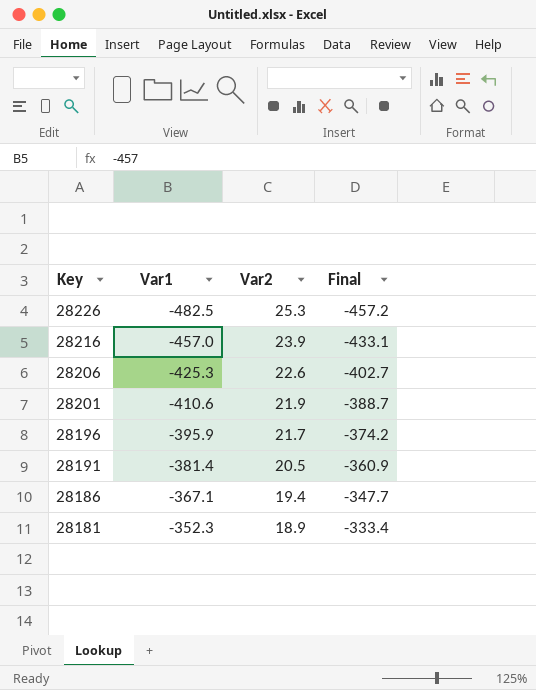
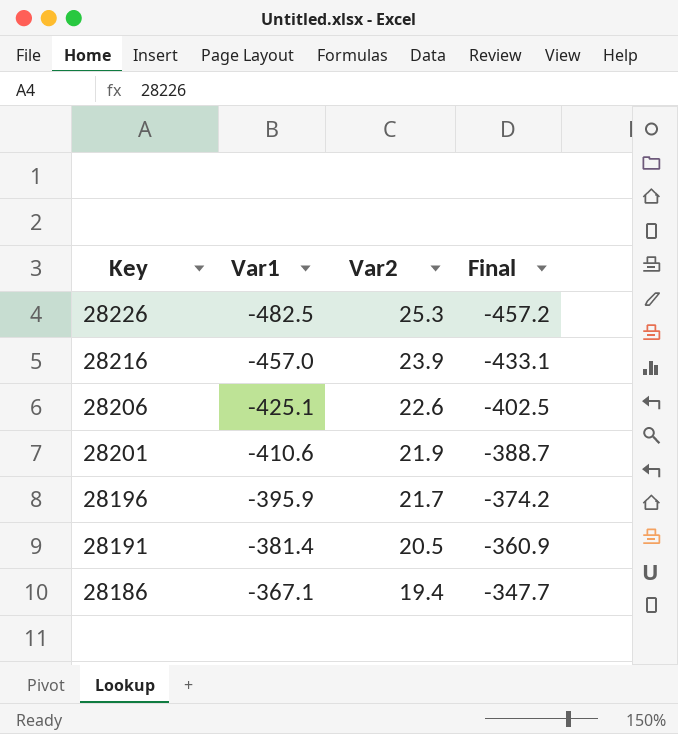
row 28181: -352.3 | 18.9 | -333.4 -> none
28206 | Var1: -425.3 -> -425.1
28206 | Final: -402.7 -> -402.5

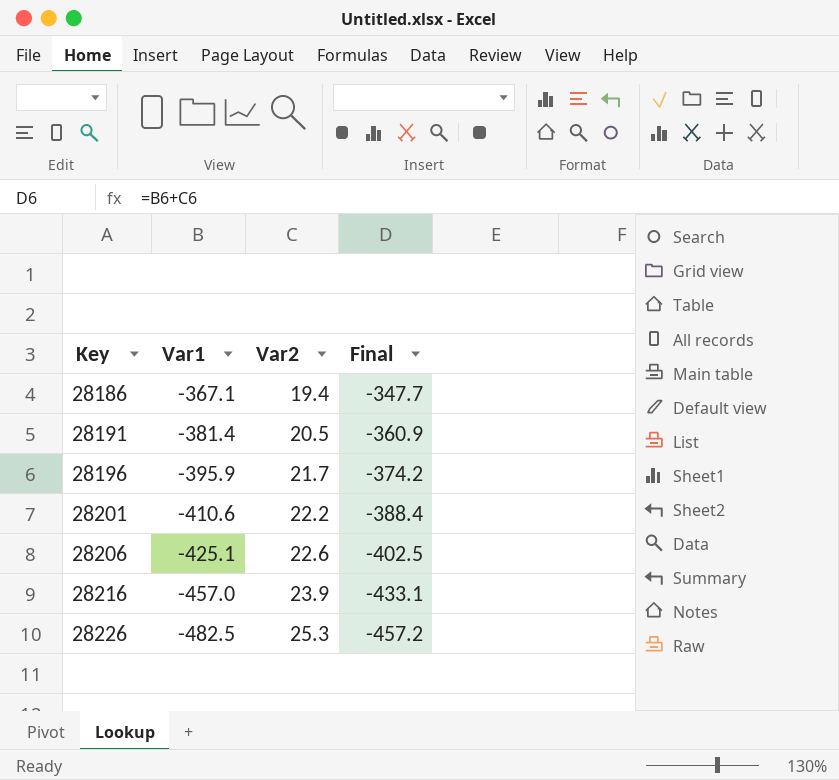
row order: Key descending -> Key ascending
28201 | Var2: 21.9 -> 22.2
28201 | Final: -388.7 -> -388.4

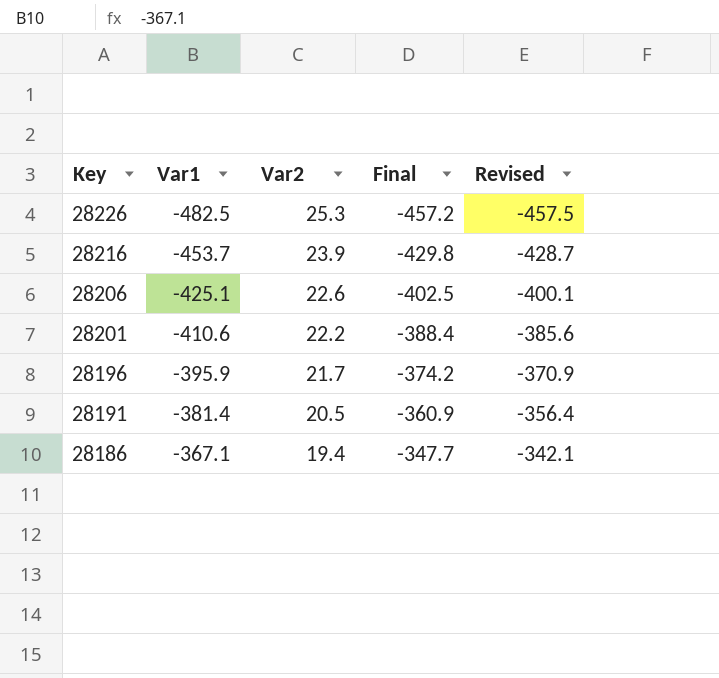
row order: Key ascending -> Key descending
column Revised | formula: none -> [Var1] + 25
28216 | Var1: -457.0 -> -453.7
28216 | Final: -433.1 -> -429.8

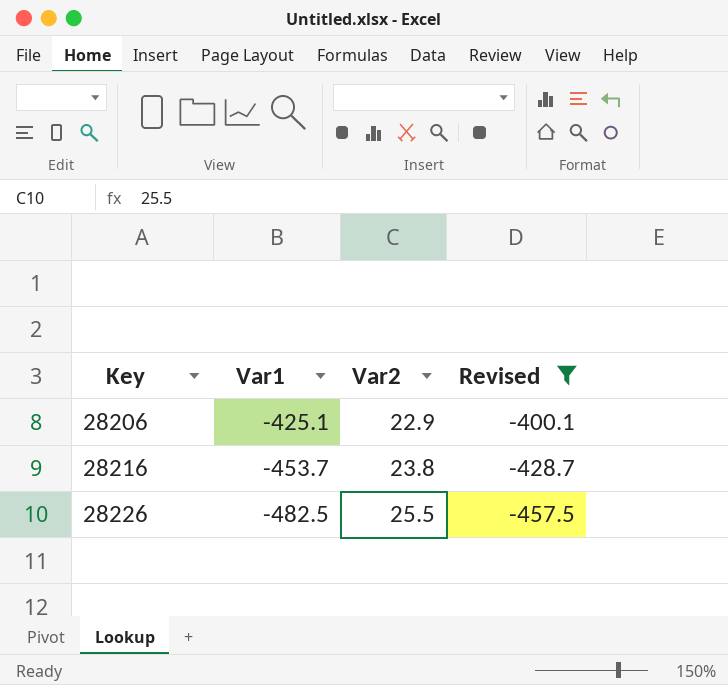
filter: none -> Revised <= -400.1
row order: Key descending -> Key ascending
column Final | formula: [Var1] + [Var2] -> none
28206 | Var2: 22.6 -> 22.9
28216 | Var2: 23.9 -> 23.8
28226 | Var2: 25.3 -> 25.5

